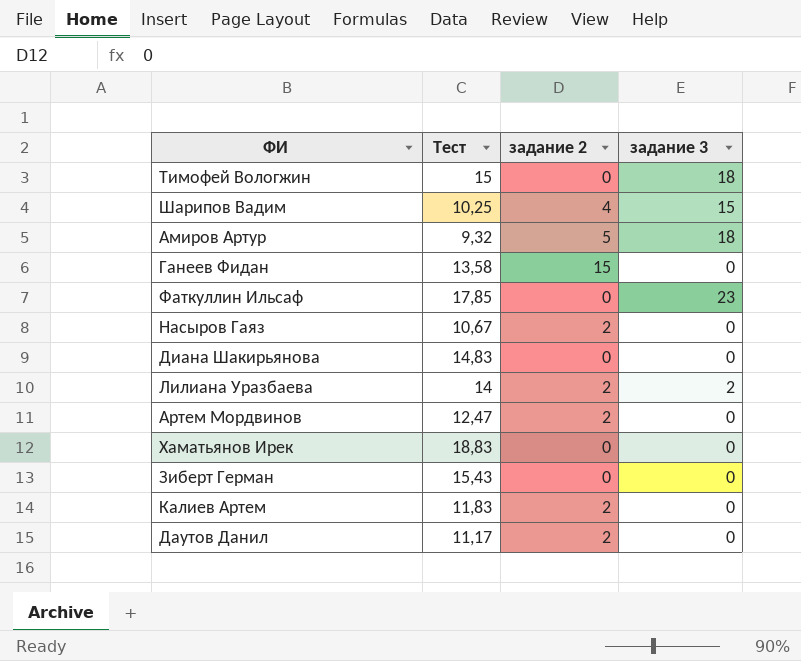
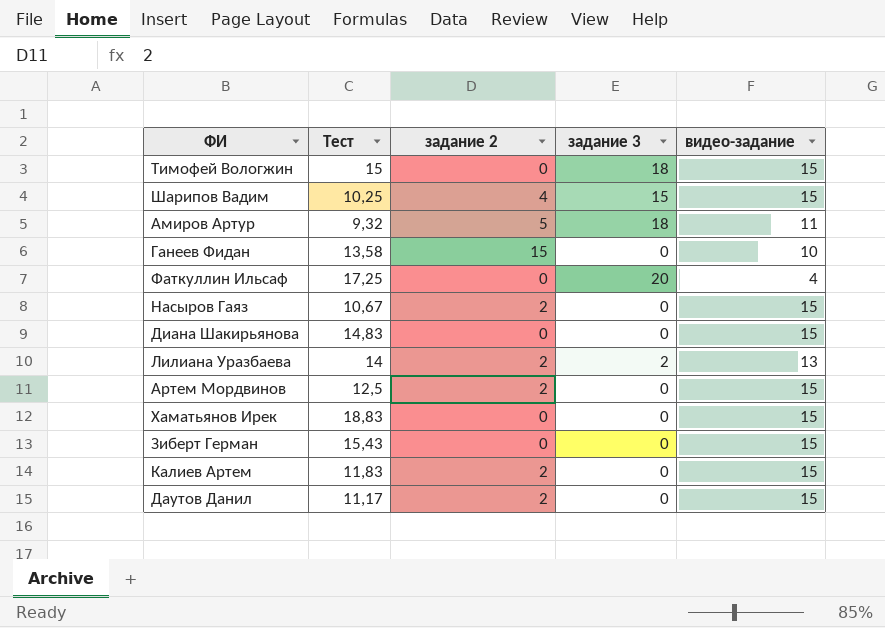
column видео-задание | position: none -> 5
Фаткуллин Ильсаф | Тест: 17,85 -> 17,25
Фаткуллин Ильсаф | задание 3: 23 -> 20
Артем Мордвинов | Тест: 12,47 -> 12,5

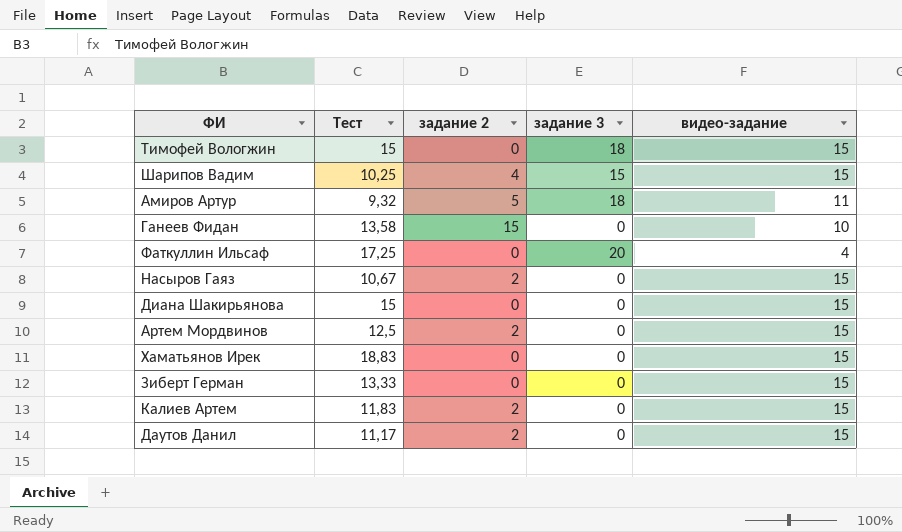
row Лилиана Уразбаева: 14 | 2 | 2 | 13 -> none
Диана Шакирьянова | Тест: 14,83 -> 15
Зиберт Герман | Тест: 15,43 -> 13,33

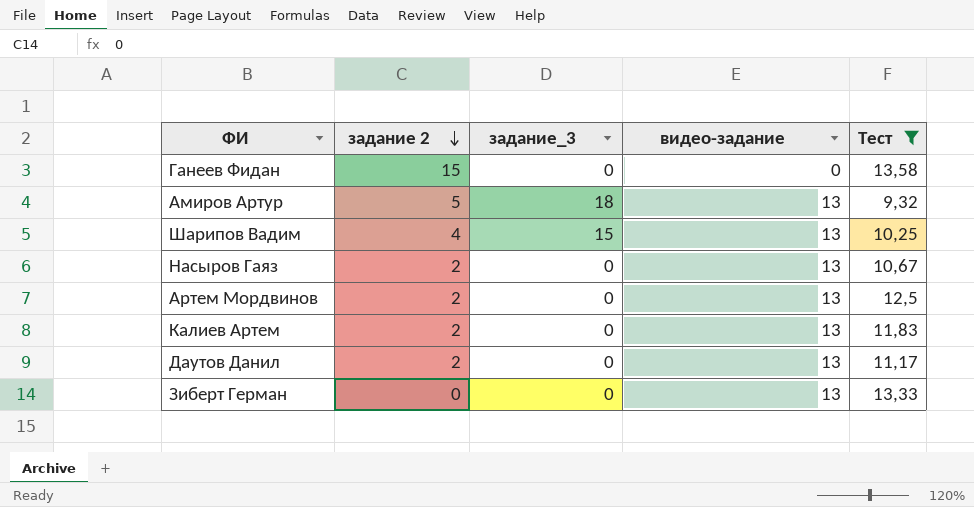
filter: none -> Тест <= 13,58
row order: none -> задание 2 descending
column name: задание 3 -> задание_3
column Тест | position: 2 -> 5
Ганеев Фидан | видео-задание: 10 -> 0
Амиров Артур | видео-задание: 11 -> 13
Шарипов Вадим | видео-задание: 15 -> 13
Насыров Гаяз | видео-задание: 15 -> 13
Артем Мордвинов | видео-задание: 15 -> 13
Калиев Артем | видео-задание: 15 -> 13
Даутов Данил | видео-задание: 15 -> 13
Зиберт Герман | видео-задание: 15 -> 13

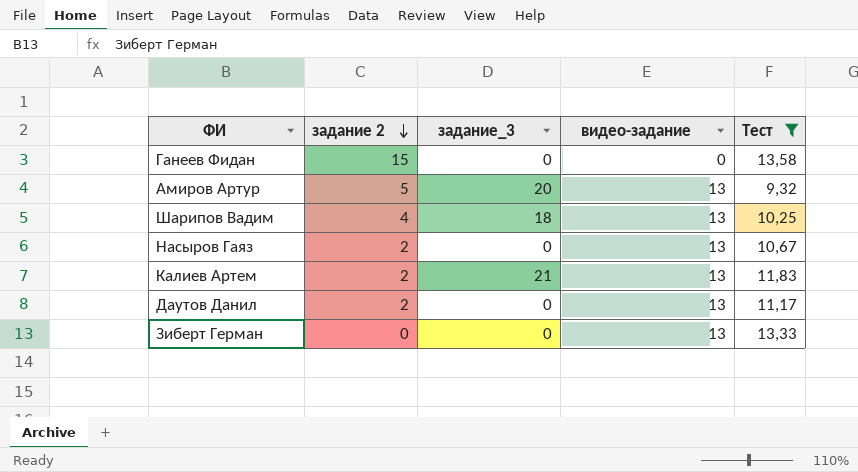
row Артем Мордвинов: 2 | 0 | 13 | 12,5 -> none
Амиров Артур | задание_3: 18 -> 20
Шарипов Вадим | задание_3: 15 -> 18
Калиев Артем | задание_3: 0 -> 21

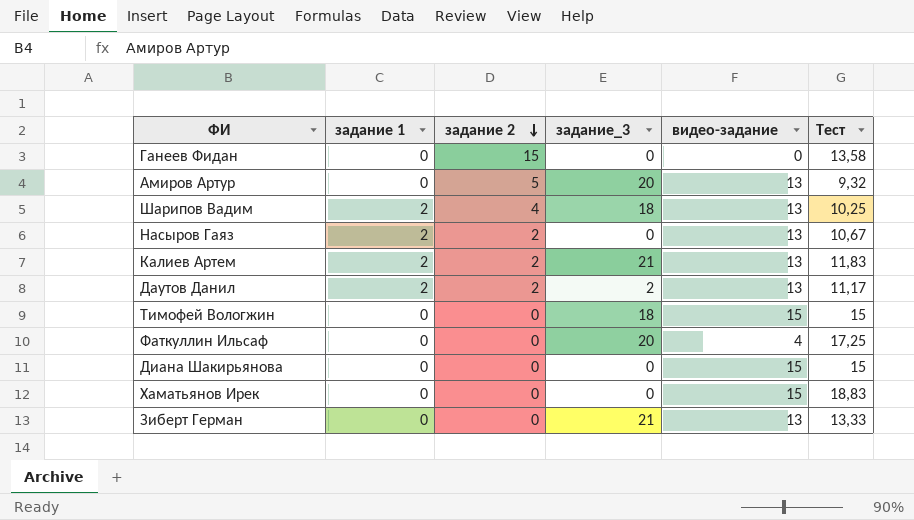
filter: Тест <= 13,58 -> none
column задание 1 | position: none -> 2
Даутов Данил | задание_3: 0 -> 2
Зиберт Герман | задание_3: 0 -> 21

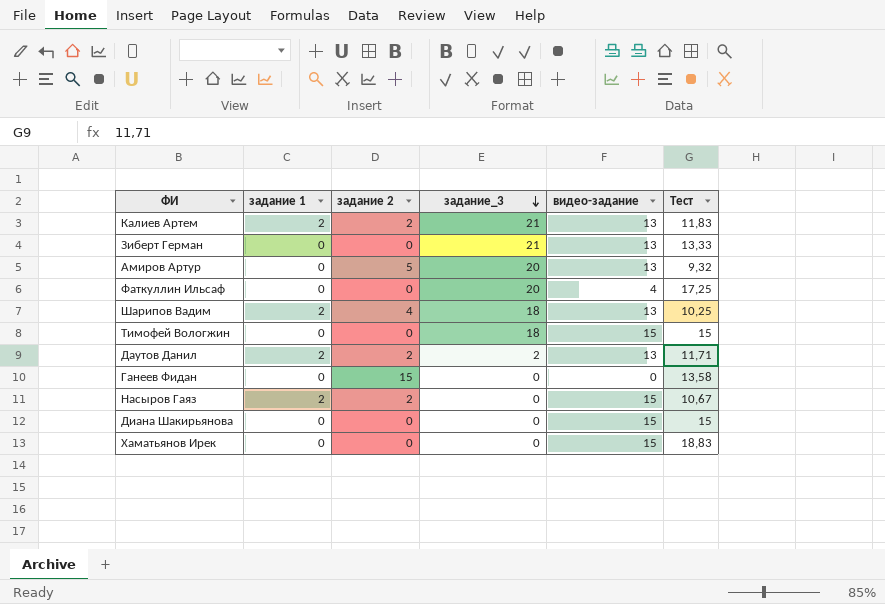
row order: задание 2 descending -> задание_3 descending
Даутов Данил | Тест: 11,17 -> 11,71
Насыров Гаяз | видео-задание: 13 -> 15

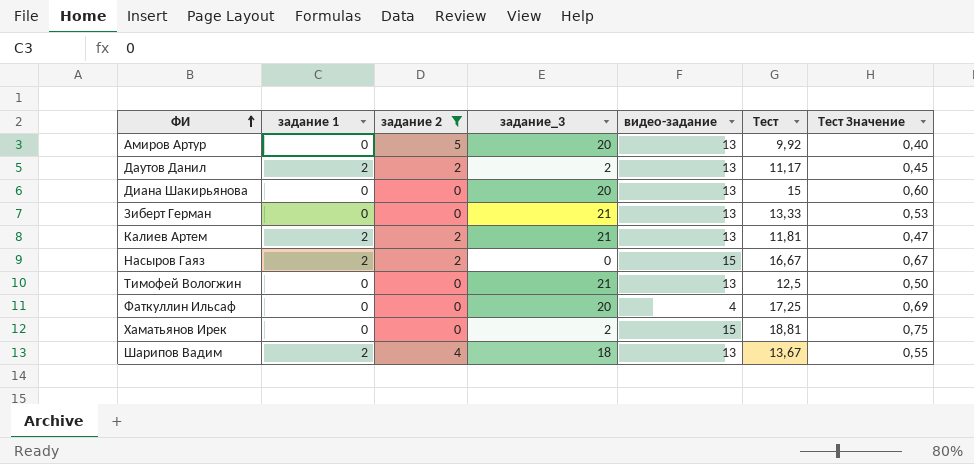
filter: none -> задание 2 != 15
row order: задание_3 descending -> ФИ ascending
column Тест Значение | formula: none -> [Тест] * 0,04
Амиров Артур | Тест: 9,32 -> 9,92
Даутов Данил | Тест: 11,71 -> 11,17
Диана Шакирьянова | задание_3: 0 -> 20
Диана Шакирьянова | видео-задание: 15 -> 13
Калиев Артем | Тест: 11,83 -> 11,81
Насыров Гаяз | Тест: 10,67 -> 16,67
Тимофей Вологжин | задание_3: 18 -> 21
Тимофей Вологжин | видео-задание: 15 -> 13
Тимофей Вологжин | Тест: 15 -> 12,5
Хаматьянов Ирек | задание_3: 0 -> 2
Хаматьянов Ирек | Тест: 18,83 -> 18,81
Шарипов Вадим | Тест: 10,25 -> 13,67

